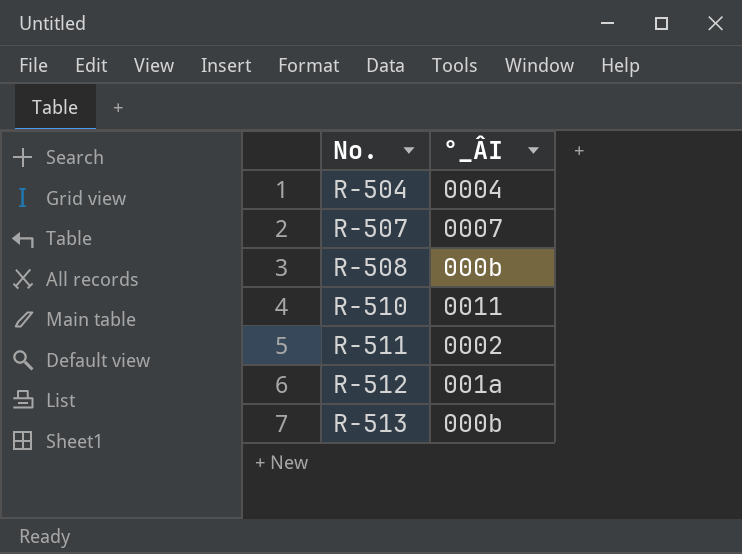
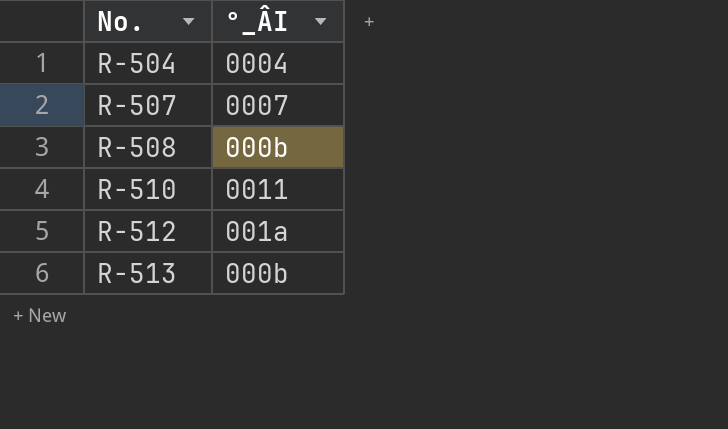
row R-511: 0002 -> none

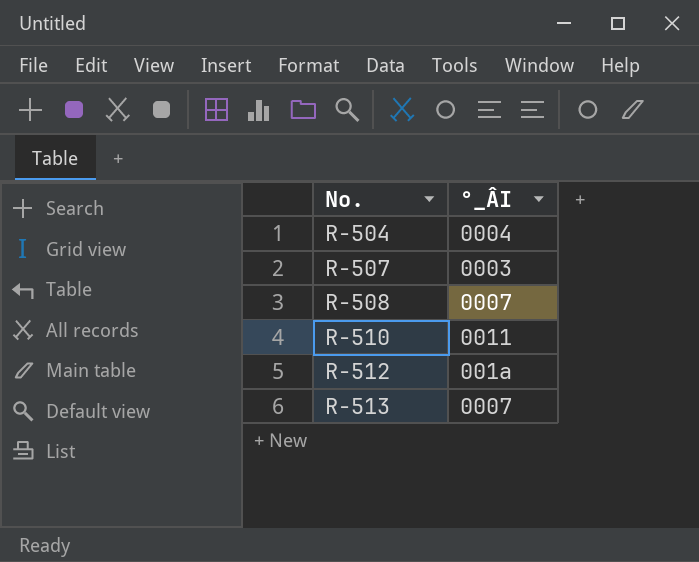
R-507 | °_ÂI: 0007 -> 0003
R-508 | °_ÂI: 000b -> 0007
R-513 | °_ÂI: 000b -> 0007

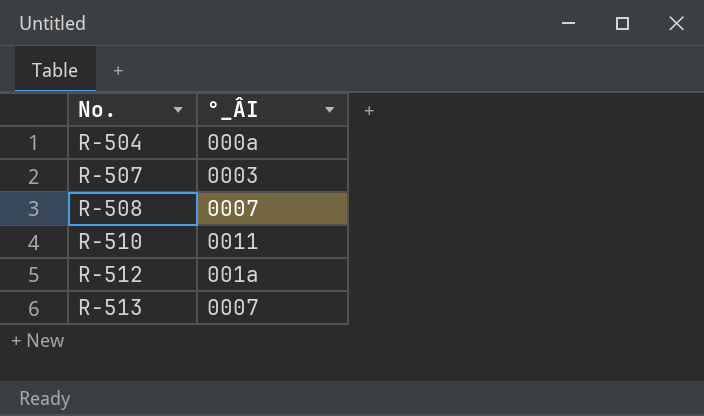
R-504 | °_ÂI: 0004 -> 000a

